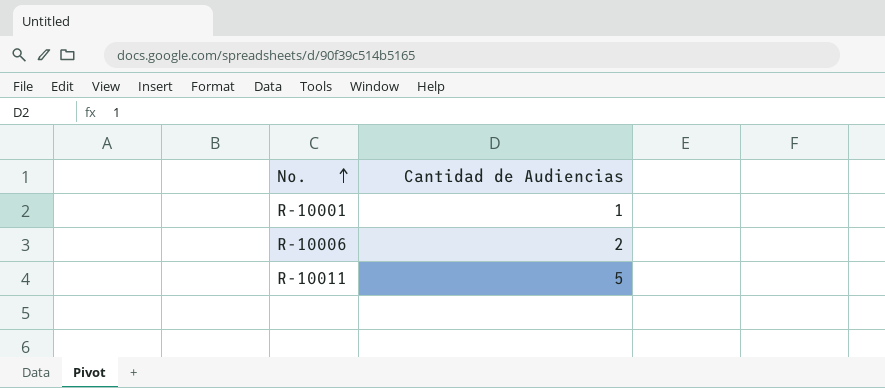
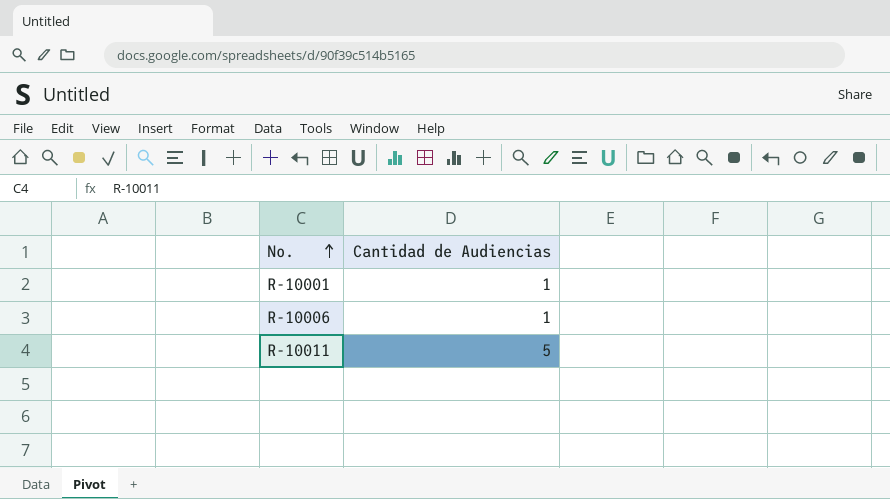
R-10006 | Cantidad de Audiencias: 2 -> 1

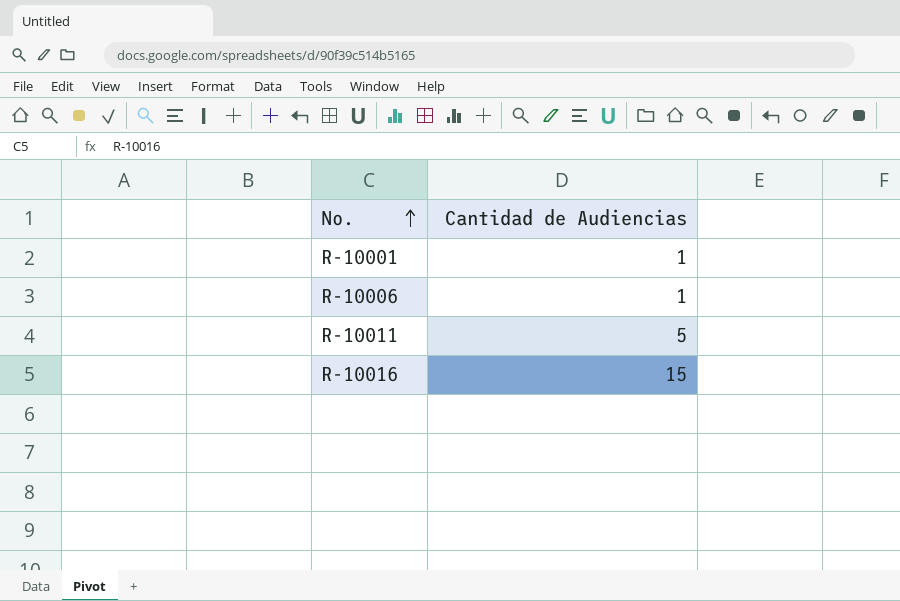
row R-10016: none -> 15

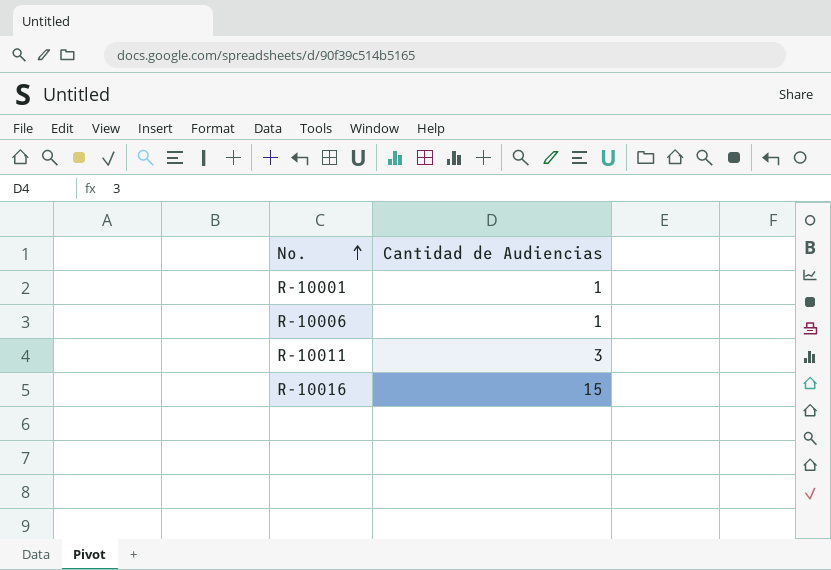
R-10011 | Cantidad de Audiencias: 5 -> 3

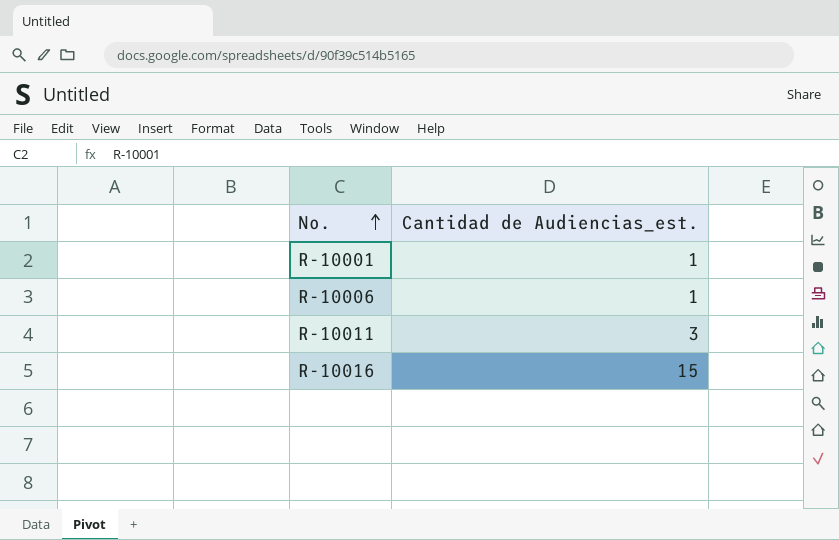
column name: Cantidad de Audiencias -> Cantidad de Audiencias_est.

